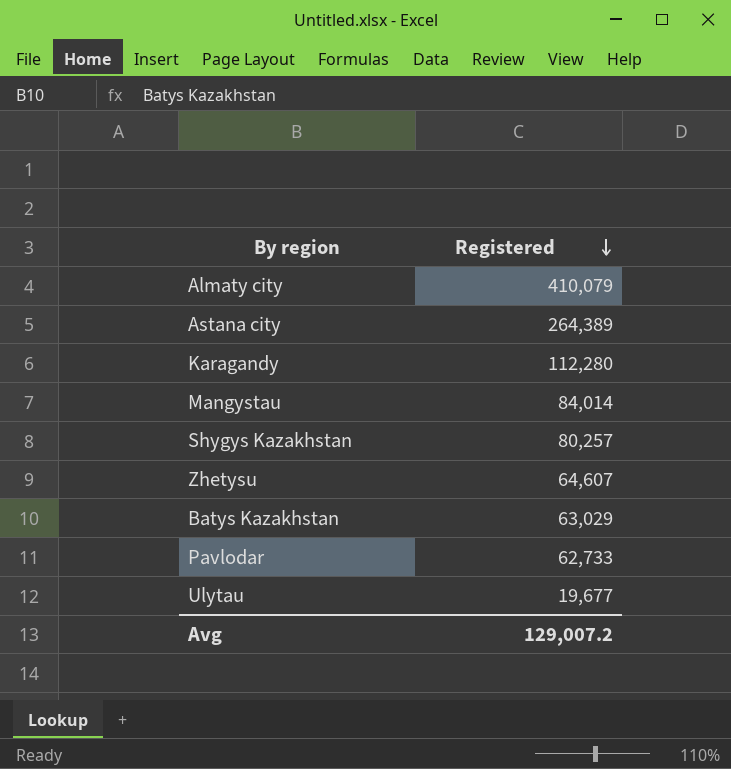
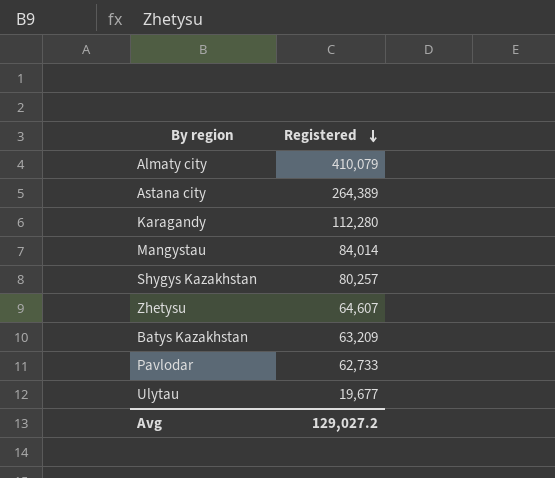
Batys Kazakhstan | Registered: 63,029 -> 63,209
Avg | Registered: 129,007.2 -> 129,027.2

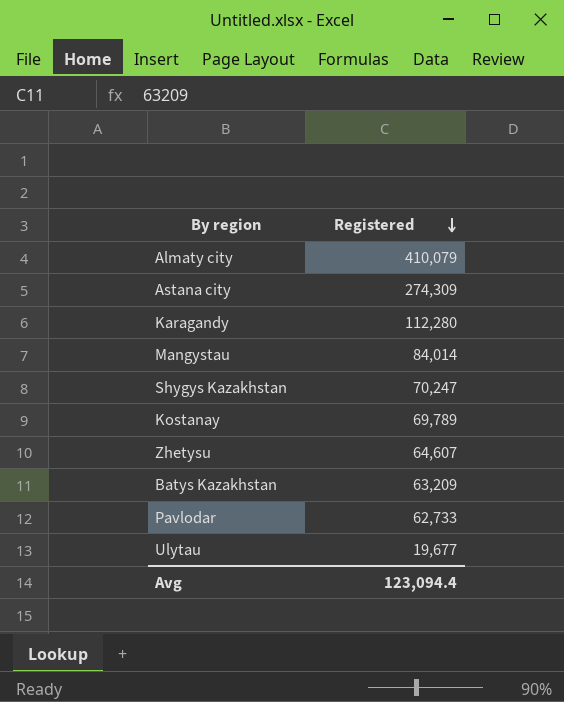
Astana city | Registered: 264,389 -> 274,309
Shygys Kazakhstan | Registered: 80,257 -> 70,247
row Kostanay: none -> 69,789
Avg | Registered: 129,027.2 -> 123,094.4

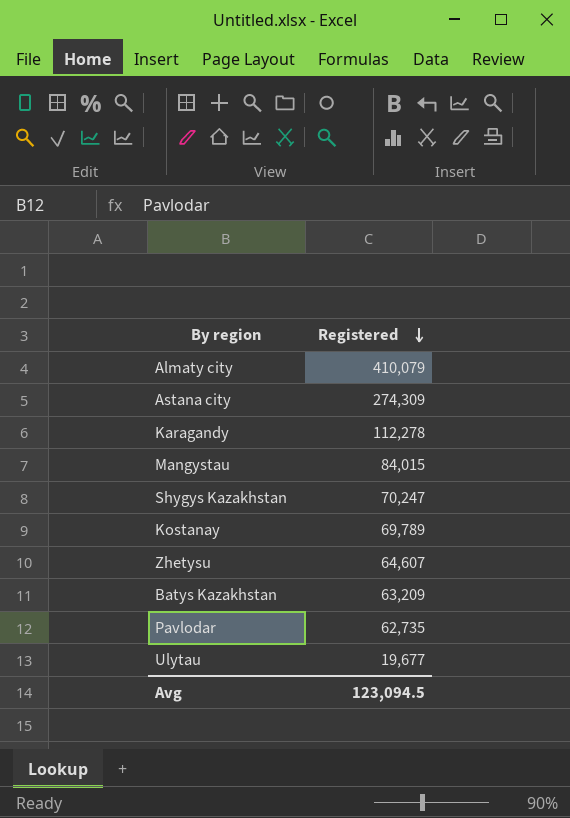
Karagandy | Registered: 112,280 -> 112,278
Mangystau | Registered: 84,014 -> 84,015
Pavlodar | Registered: 62,733 -> 62,735
Avg | Registered: 123,094.4 -> 123,094.5

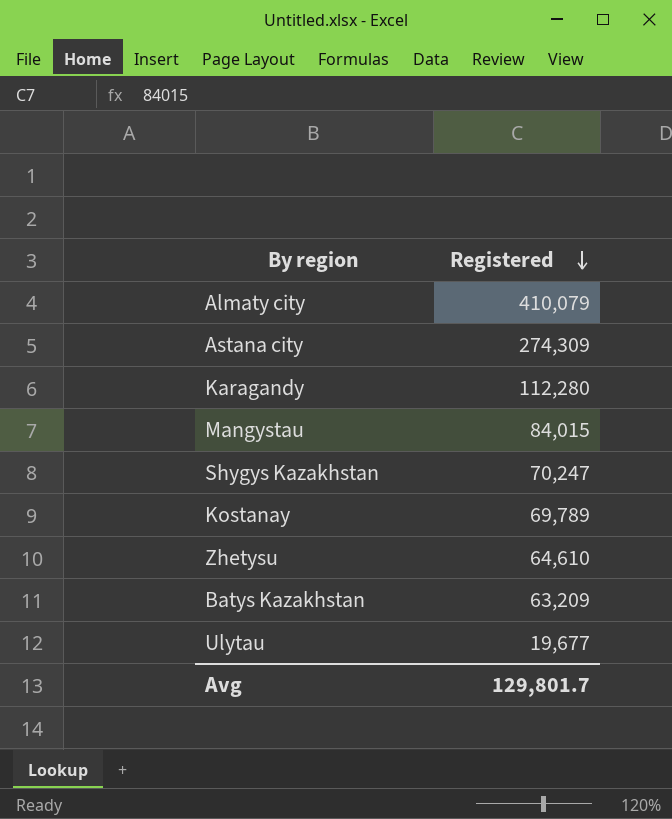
row Pavlodar: 62,735 -> none
Karagandy | Registered: 112,278 -> 112,280
Zhetysu | Registered: 64,607 -> 64,610
Avg | Registered: 123,094.5 -> 129,801.7

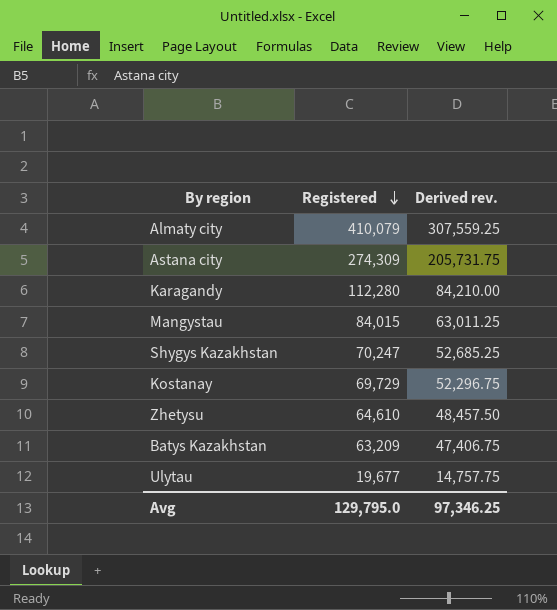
column Derived rev. | formula: none -> [Registered] * 0.75
Kostanay | Registered: 69,789 -> 69,729
Avg | Registered: 129,801.7 -> 129,795.0

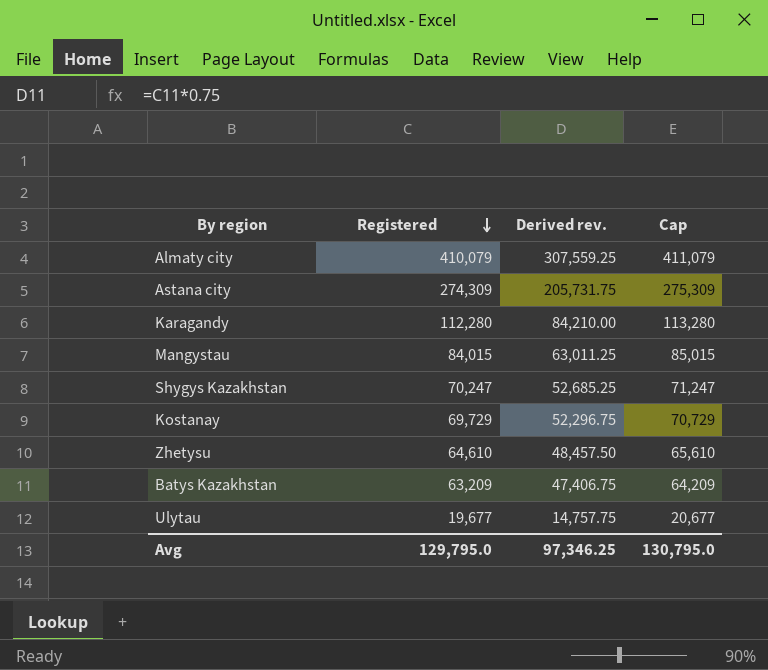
column Cap | formula: none -> [Registered] + 1000

